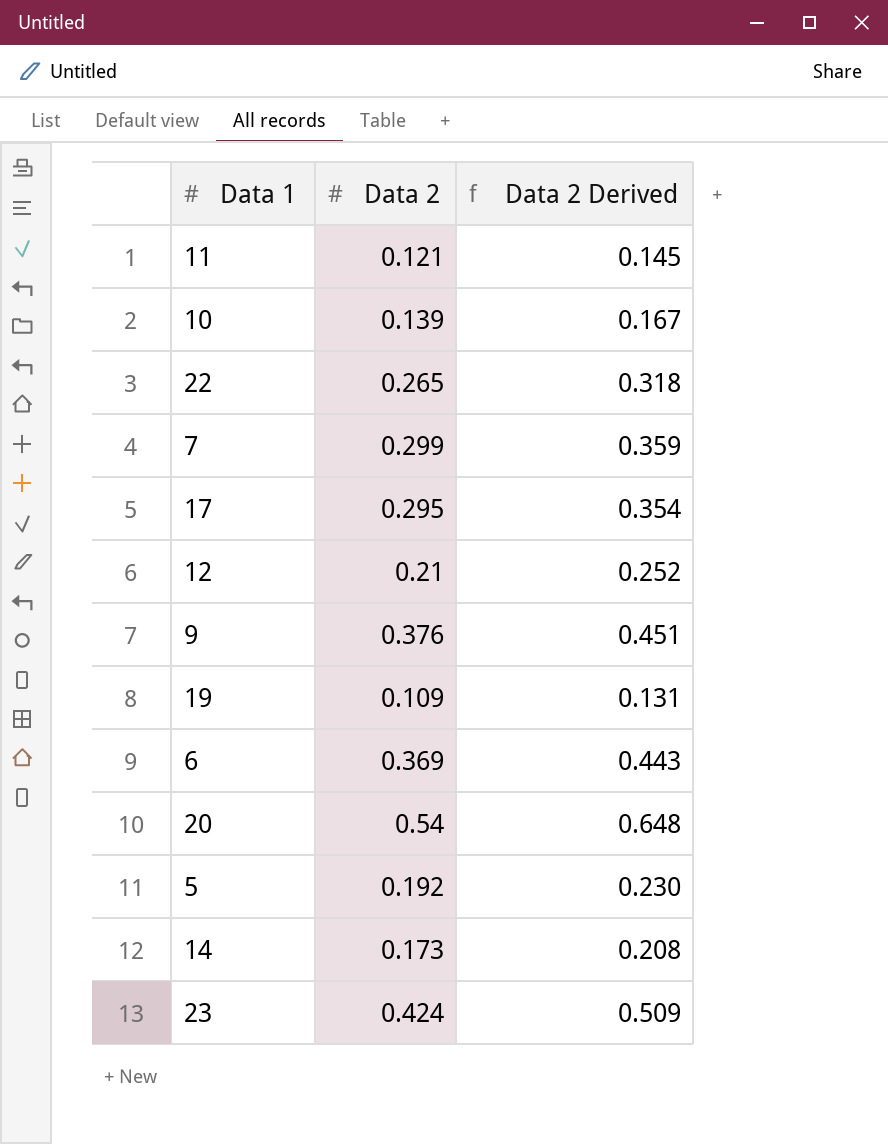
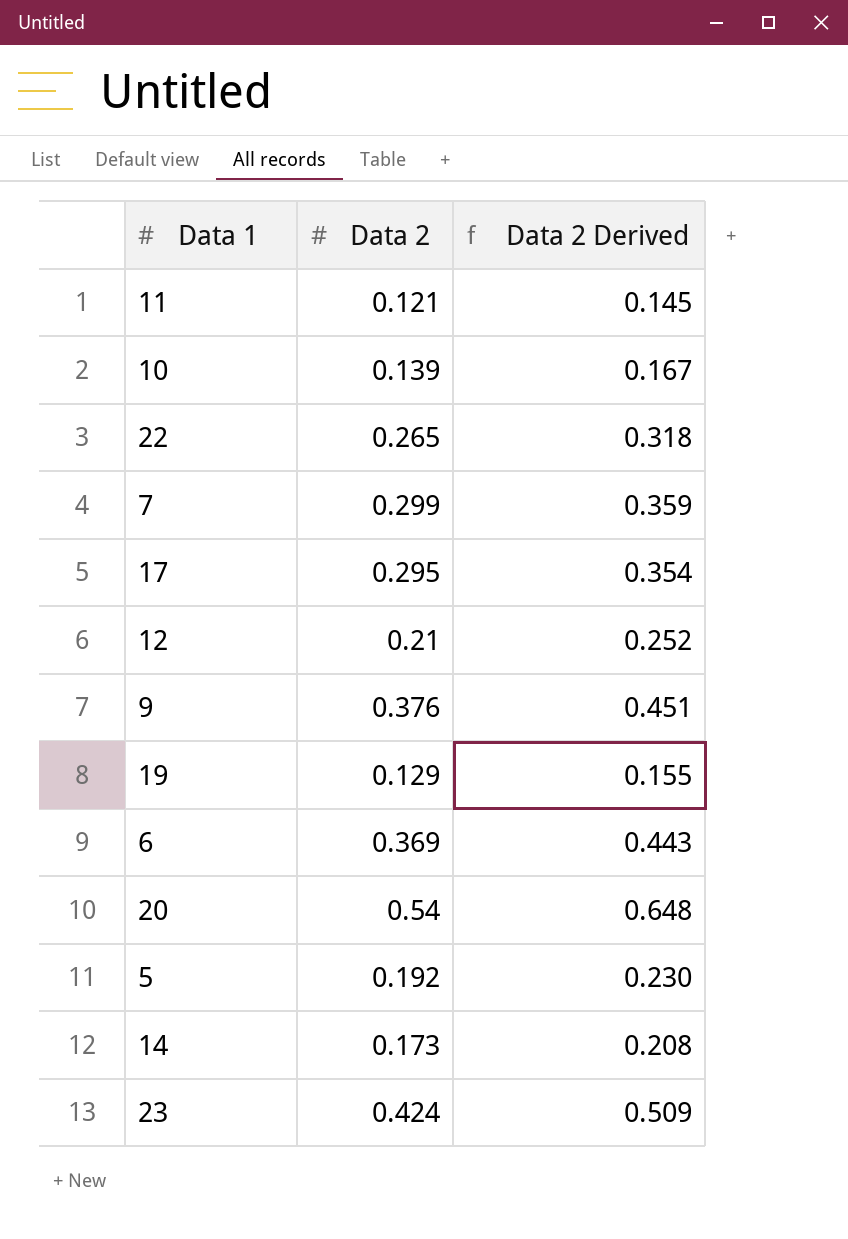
19 | Data 2: 0.109 -> 0.129
19 | Data 2 Derived: 0.131 -> 0.155

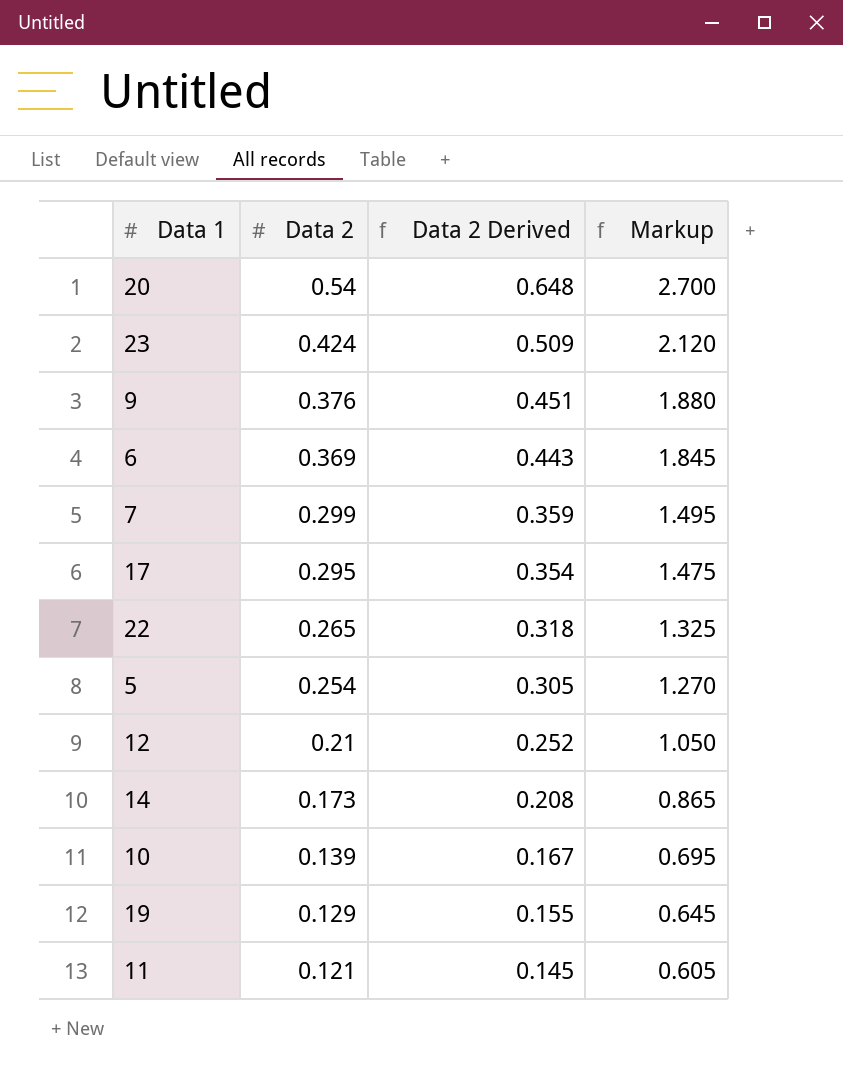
row order: none -> Data 2 descending
column Markup | formula: none -> [Data 2] * 5
5 | Data 2: 0.192 -> 0.254
5 | Data 2 Derived: 0.230 -> 0.305

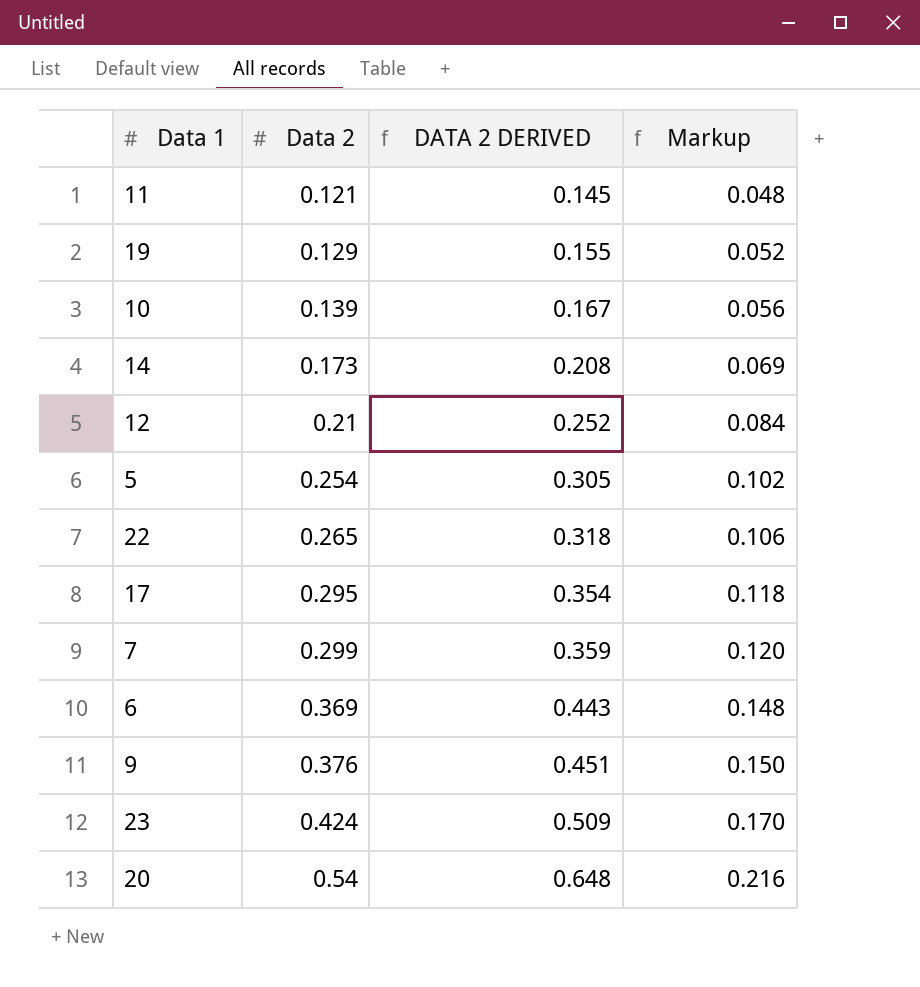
row order: Data 2 descending -> Data 2 ascending
column name: Data 2 Derived -> DATA 2 DERIVED
column Markup | formula: [Data 2] * 5 -> [Data 2] * 0.4

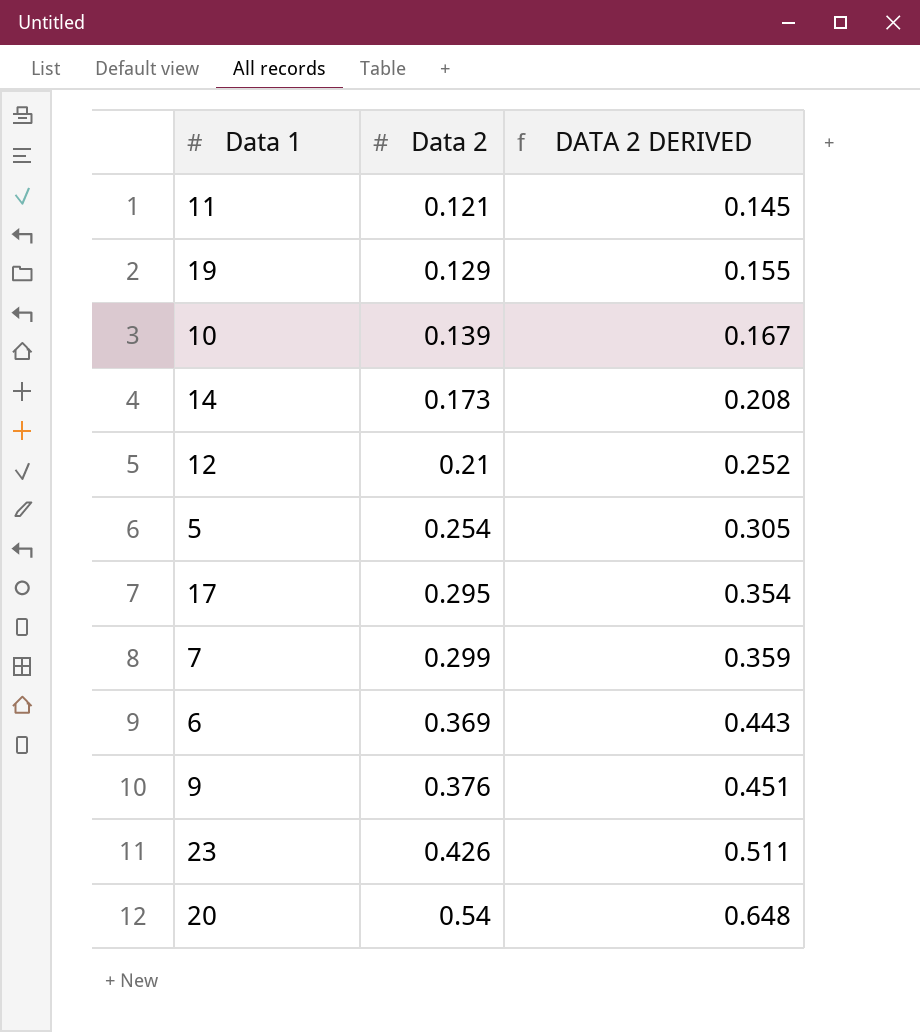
column Markup | formula: [Data 2] * 0.4 -> none
row 22: 0.265 | 0.318 | 0.106 -> none
23 | Data 2: 0.424 -> 0.426
23 | DATA 2 DERIVED: 0.509 -> 0.511

